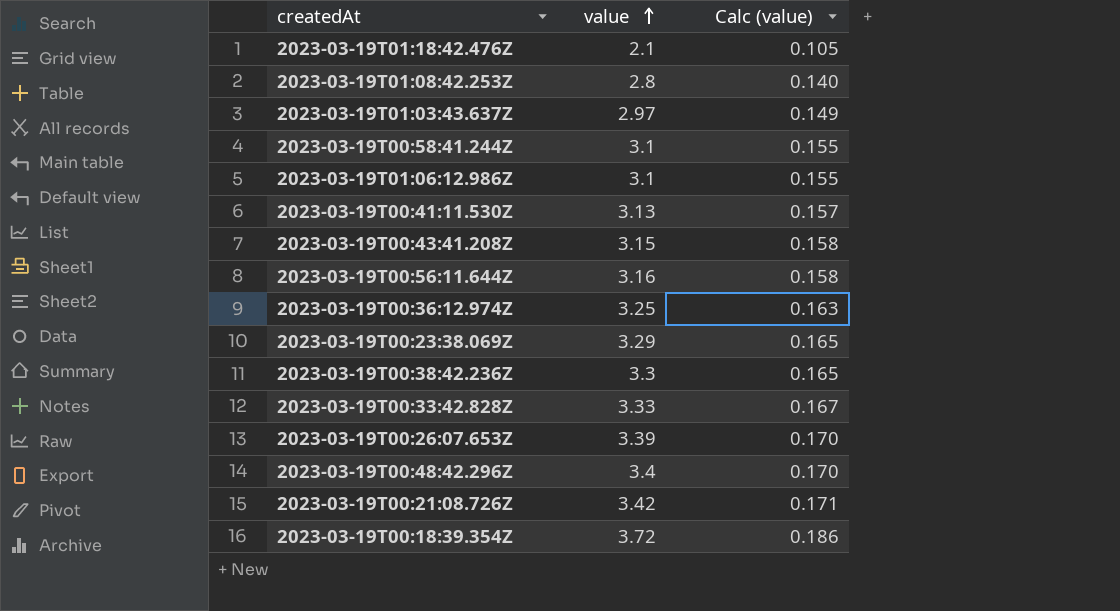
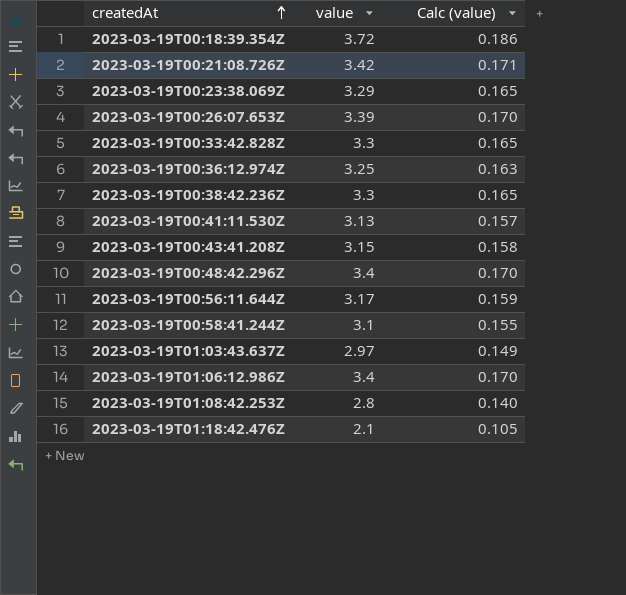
row order: value ascending -> createdAt ascending
2023-03-19T00:33:42.828Z | value: 3.33 -> 3.3
2023-03-19T00:33:42.828Z | Calc (value): 0.167 -> 0.165
2023-03-19T00:56:11.644Z | value: 3.16 -> 3.17
2023-03-19T00:56:11.644Z | Calc (value): 0.158 -> 0.159
2023-03-19T01:06:12.986Z | value: 3.1 -> 3.4
2023-03-19T01:06:12.986Z | Calc (value): 0.155 -> 0.170

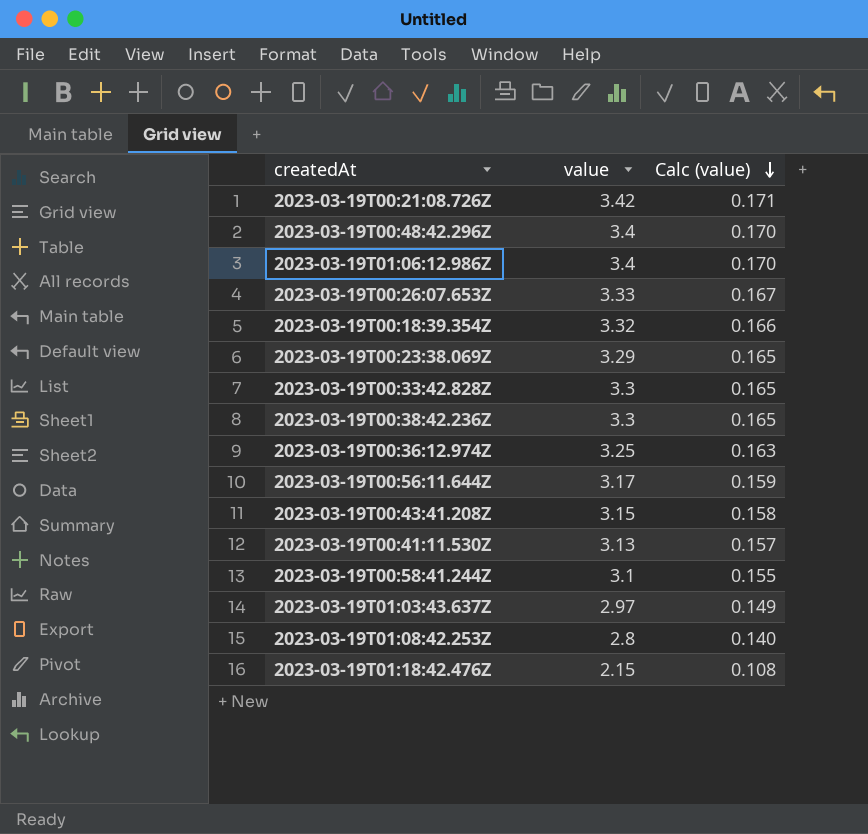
row order: createdAt ascending -> Calc (value) descending
2023-03-19T00:26:07.653Z | value: 3.39 -> 3.33
2023-03-19T00:26:07.653Z | Calc (value): 0.170 -> 0.167
2023-03-19T00:18:39.354Z | value: 3.72 -> 3.32
2023-03-19T00:18:39.354Z | Calc (value): 0.186 -> 0.166
2023-03-19T01:18:42.476Z | value: 2.1 -> 2.15
2023-03-19T01:18:42.476Z | Calc (value): 0.105 -> 0.108

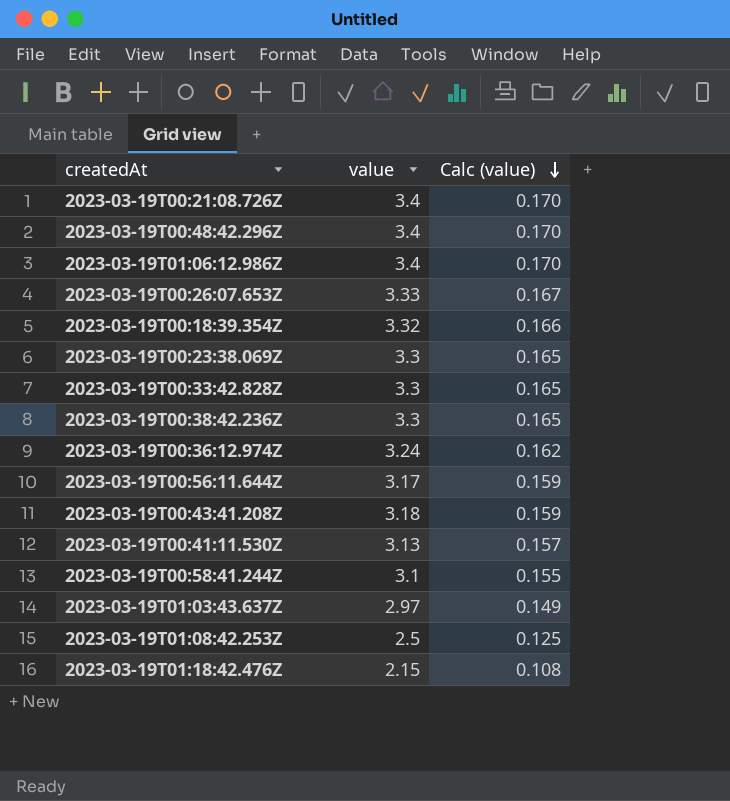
2023-03-19T00:21:08.726Z | value: 3.42 -> 3.4
2023-03-19T00:21:08.726Z | Calc (value): 0.171 -> 0.170
2023-03-19T00:23:38.069Z | value: 3.29 -> 3.3
2023-03-19T00:36:12.974Z | value: 3.25 -> 3.24
2023-03-19T00:36:12.974Z | Calc (value): 0.163 -> 0.162
2023-03-19T00:43:41.208Z | value: 3.15 -> 3.18
2023-03-19T00:43:41.208Z | Calc (value): 0.158 -> 0.159
2023-03-19T01:08:42.253Z | value: 2.8 -> 2.5
2023-03-19T01:08:42.253Z | Calc (value): 0.140 -> 0.125

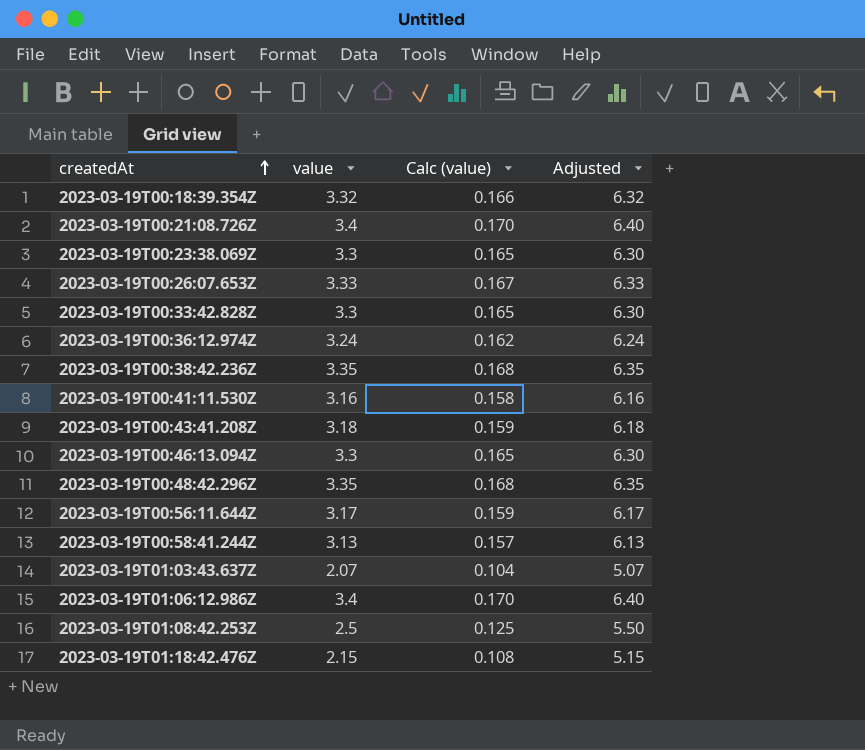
row order: Calc (value) descending -> createdAt ascending
column Adjusted | formula: none -> [value] + 3
2023-03-19T00:38:42.236Z | value: 3.3 -> 3.35
2023-03-19T00:38:42.236Z | Calc (value): 0.165 -> 0.168
2023-03-19T00:41:11.530Z | value: 3.13 -> 3.16
2023-03-19T00:41:11.530Z | Calc (value): 0.157 -> 0.158
row 2023-03-19T00:46:13.094Z: none -> 3.3 | 0.165 | 6.30
2023-03-19T00:48:42.296Z | value: 3.4 -> 3.35
2023-03-19T00:48:42.296Z | Calc (value): 0.170 -> 0.168
2023-03-19T00:58:41.244Z | value: 3.1 -> 3.13
2023-03-19T00:58:41.244Z | Calc (value): 0.155 -> 0.157
2023-03-19T01:03:43.637Z | value: 2.97 -> 2.07
2023-03-19T01:03:43.637Z | Calc (value): 0.149 -> 0.104

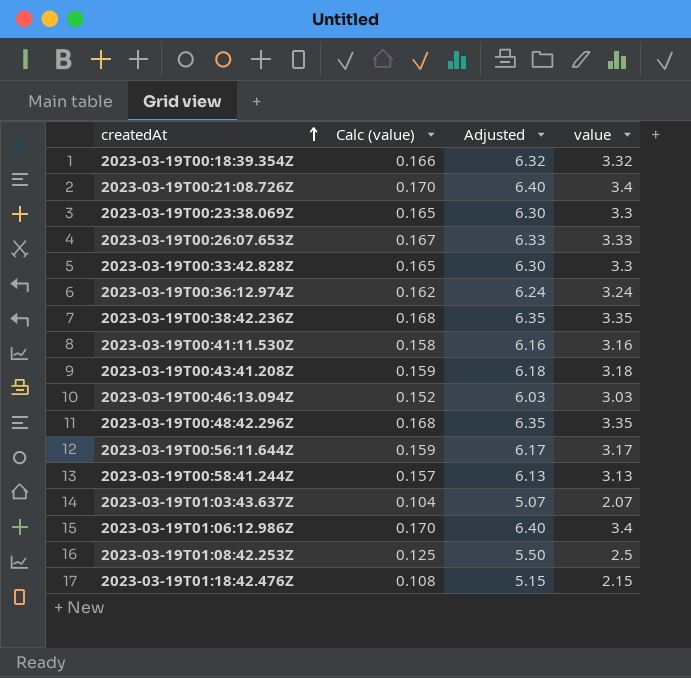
column value | position: 2 -> 4
2023-03-19T00:46:13.094Z | Calc (value): 0.165 -> 0.152
2023-03-19T00:46:13.094Z | Adjusted: 6.30 -> 6.03
2023-03-19T00:46:13.094Z | value: 3.3 -> 3.03

